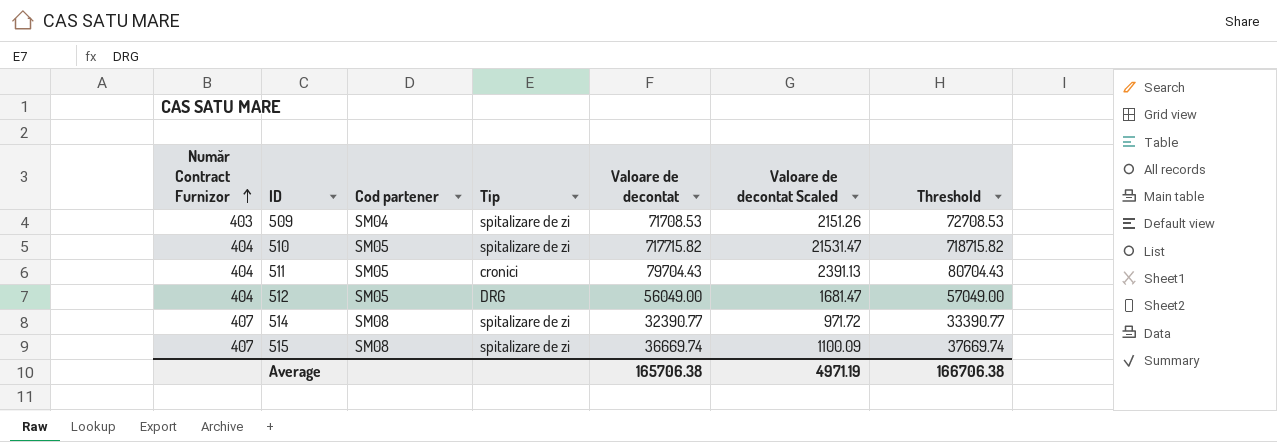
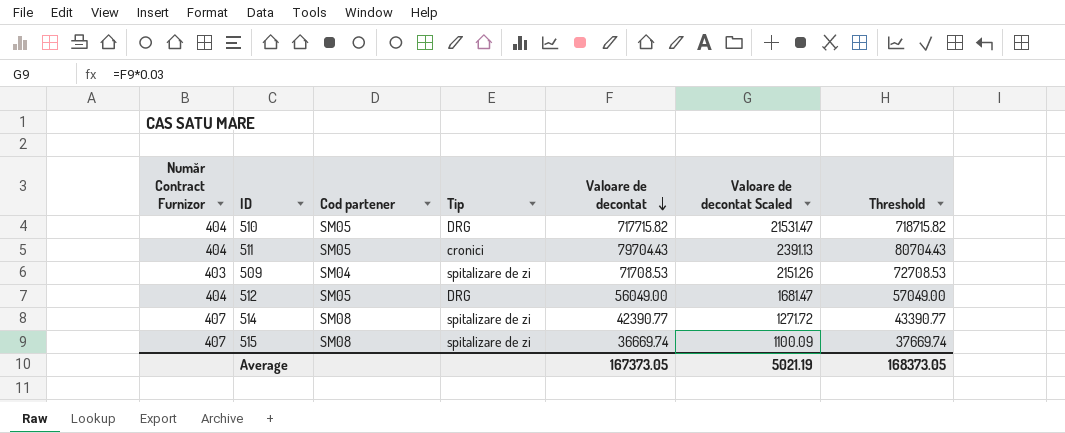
row order: Număr Contract Furnizor ascending -> Valoare de decontat descending
510 | Tip: spitalizare de zi -> DRG
514 | Valoare de decontat: 32390.77 -> 42390.77
514 | Valoare de decontat Scaled: 971.72 -> 1271.72
514 | Threshold: 33390.77 -> 43390.77
Average | Valoare de decontat: 165706.38 -> 167373.05
Average | Valoare de decontat Scaled: 4971.19 -> 5021.19
Average | Threshold: 166706.38 -> 168373.05

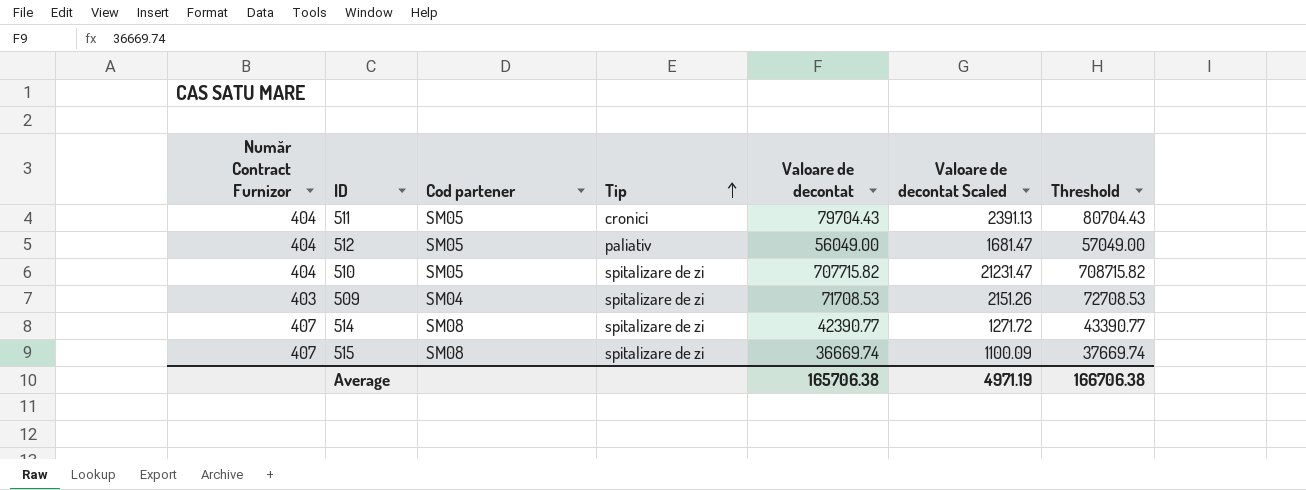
row order: Valoare de decontat descending -> Tip ascending
512 | Tip: DRG -> paliativ
510 | Tip: DRG -> spitalizare de zi
510 | Valoare de decontat: 717715.82 -> 707715.82
510 | Valoare de decontat Scaled: 21531.47 -> 21231.47
510 | Threshold: 718715.82 -> 708715.82
Average | Valoare de decontat: 167373.05 -> 165706.38
Average | Valoare de decontat Scaled: 5021.19 -> 4971.19
Average | Threshold: 168373.05 -> 166706.38

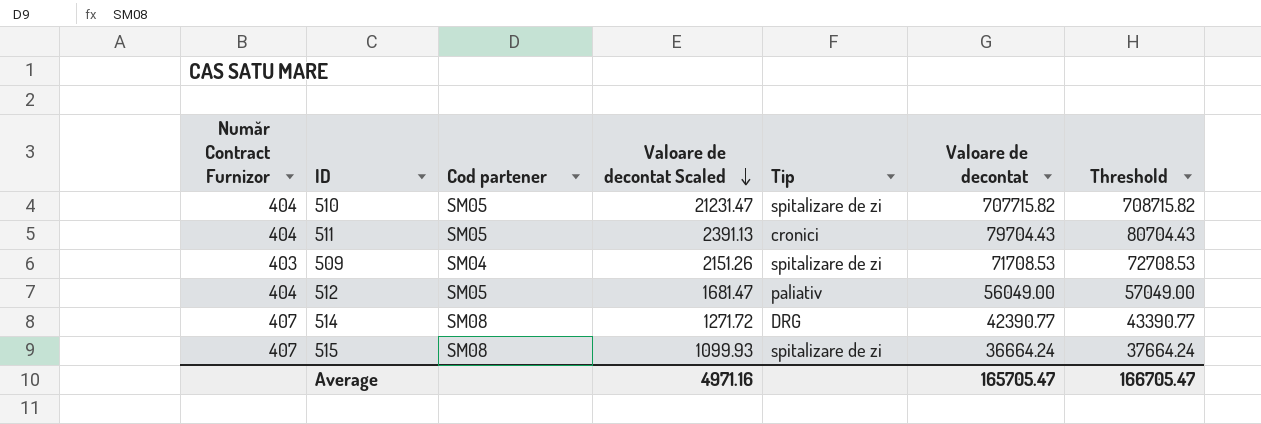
row order: Tip ascending -> Valoare de decontat Scaled descending
column Valoare de decontat Scaled | position: 6 -> 4
514 | Tip: spitalizare de zi -> DRG
515 | Valoare de decontat Scaled: 1100.09 -> 1099.93
515 | Valoare de decontat: 36669.74 -> 36664.24
515 | Threshold: 37669.74 -> 37664.24
Average | Valoare de decontat Scaled: 4971.19 -> 4971.16
Average | Valoare de decontat: 165706.38 -> 165705.47
Average | Threshold: 166706.38 -> 166705.47

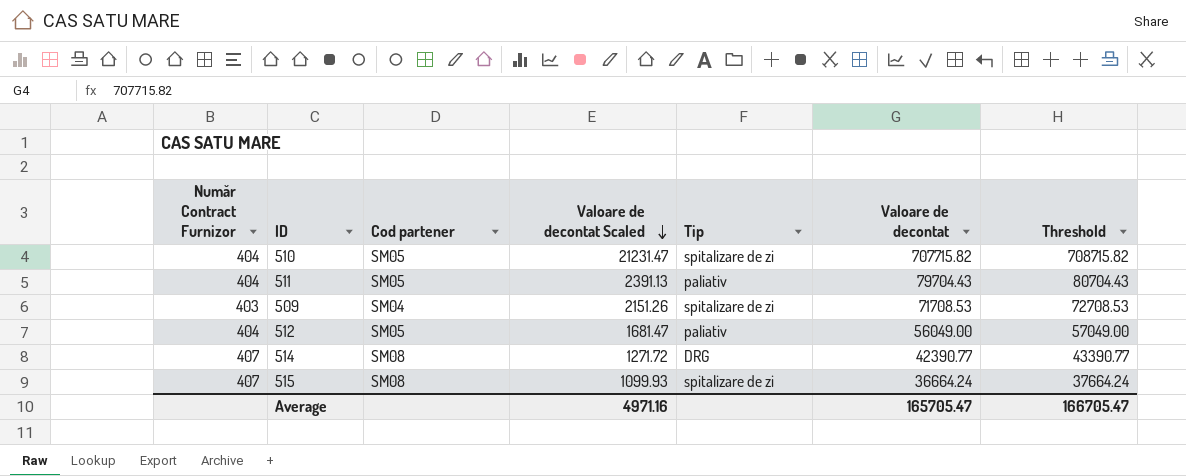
511 | Tip: cronici -> paliativ

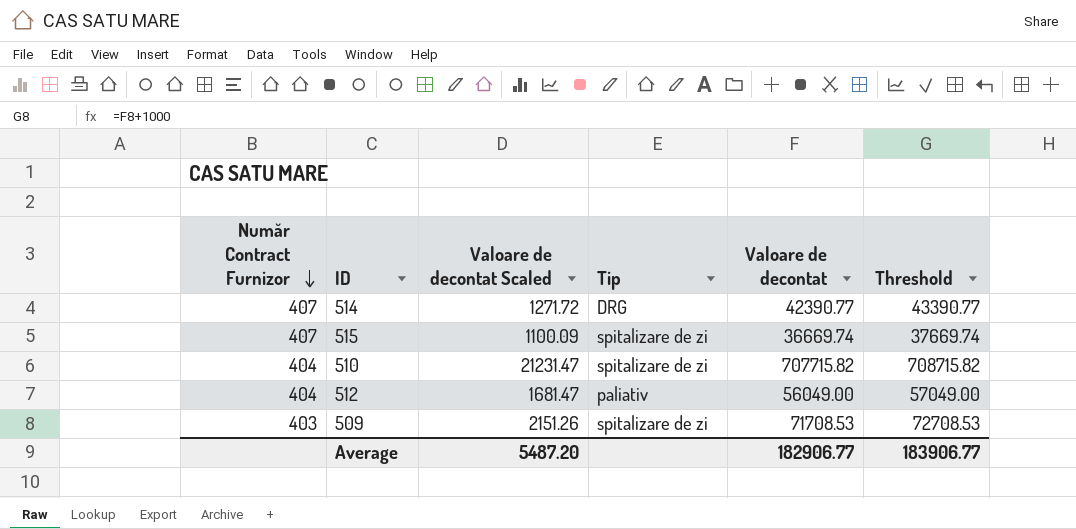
row order: Valoare de decontat Scaled descending -> Număr Contract Furnizor descending
column Cod partener | position: 3 -> none
row 511: 404 | SM05 | 2391.13 | paliativ | 79704.43 | 80704.43 -> none
515 | Valoare de decontat Scaled: 1099.93 -> 1100.09
515 | Valoare de decontat: 36664.24 -> 36669.74
515 | Threshold: 37664.24 -> 37669.74
Average | Valoare de decontat Scaled: 4971.16 -> 5487.20
Average | Valoare de decontat: 165705.47 -> 182906.77
Average | Threshold: 166705.47 -> 183906.77

